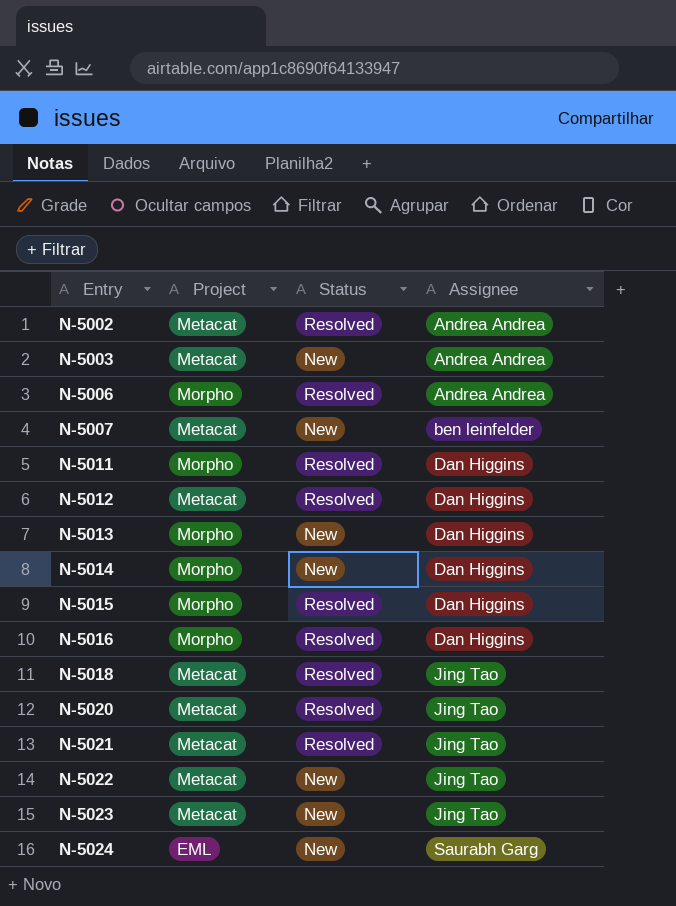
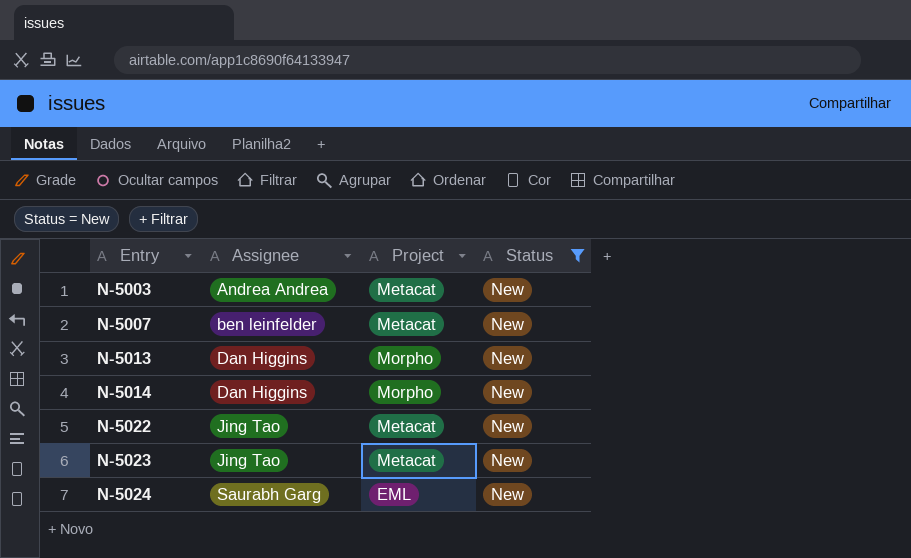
filter: none -> Status = New
column Assignee | position: 4 -> 2

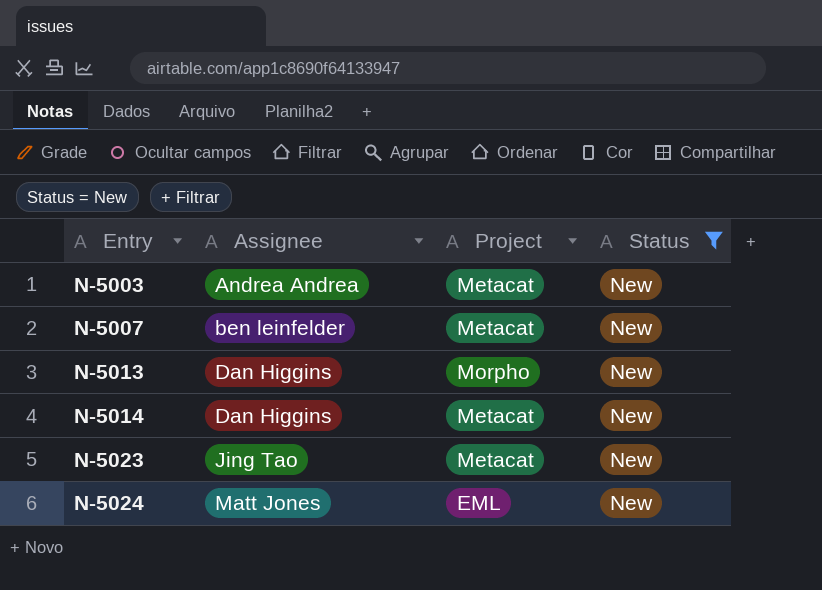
row N-5022: Jing Tao | Metacat | New -> none
N-5014 | Project: Morpho -> Metacat
N-5024 | Assignee: Saurabh Garg -> Matt Jones

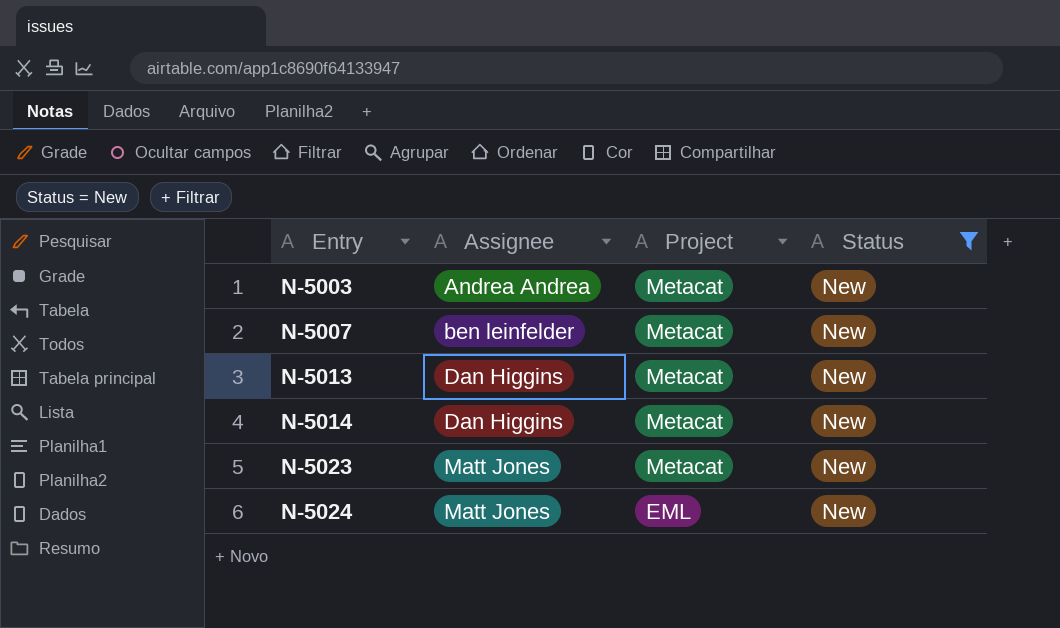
N-5013 | Project: Morpho -> Metacat
N-5023 | Assignee: Jing Tao -> Matt Jones

